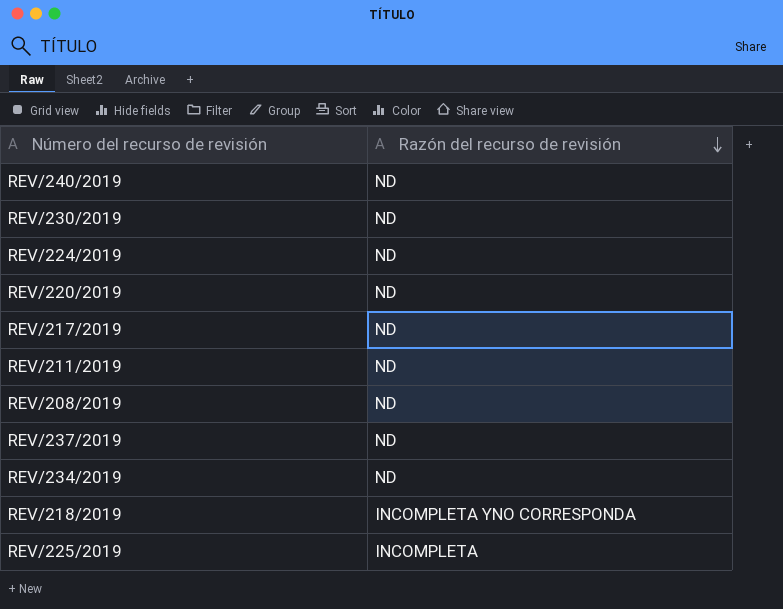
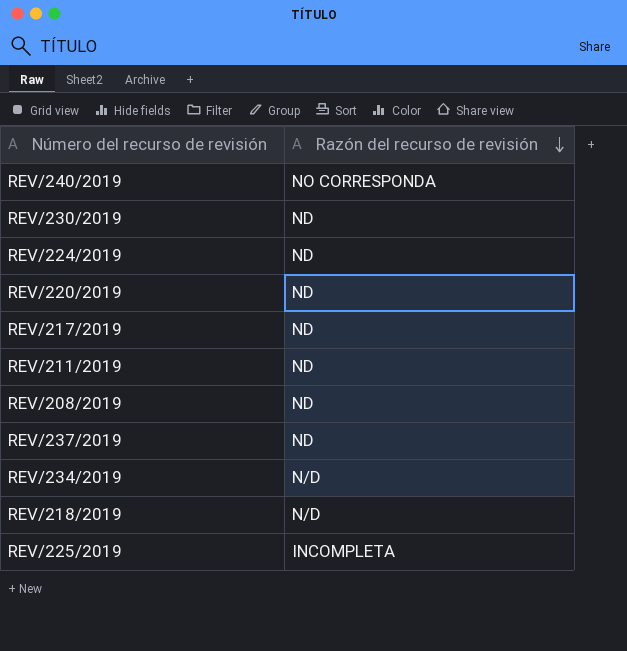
REV/240/2019 | Razón del recurso de revisión: ND -> NO CORRESPONDA
REV/234/2019 | Razón del recurso de revisión: ND -> N/D
REV/218/2019 | Razón del recurso de revisión: INCOMPLETA YNO CORRESPONDA -> N/D

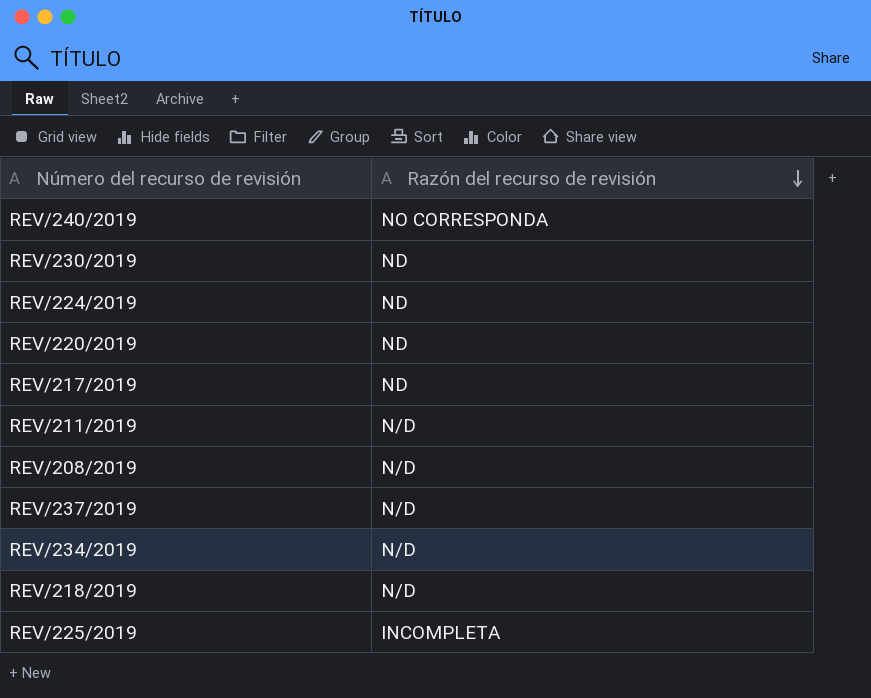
REV/211/2019 | Razón del recurso de revisión: ND -> N/D
REV/208/2019 | Razón del recurso de revisión: ND -> N/D
REV/237/2019 | Razón del recurso de revisión: ND -> N/D

